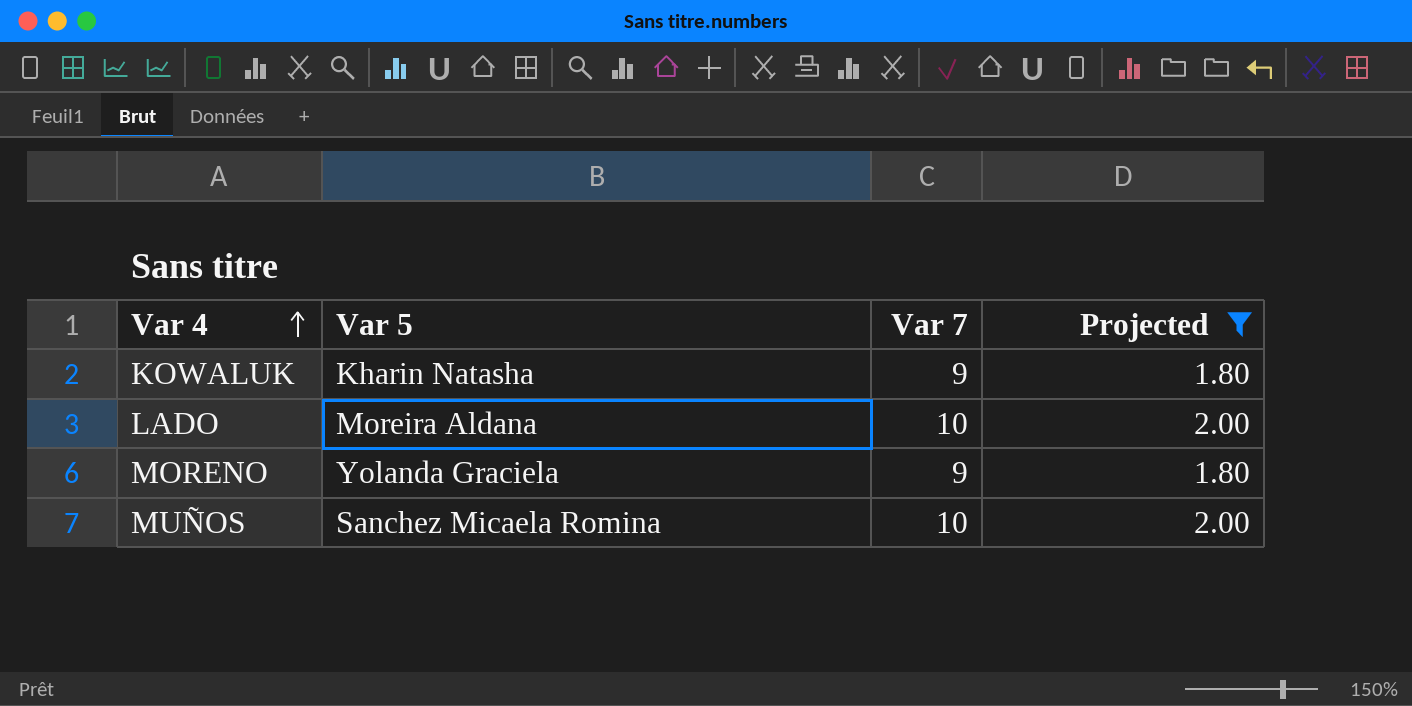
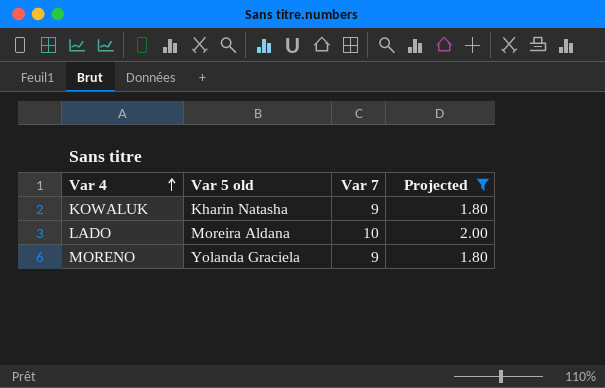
column name: Var 5 -> Var 5 old
row MUÑOS: Sanchez Micaela Romina | 10 | 2.00 -> none

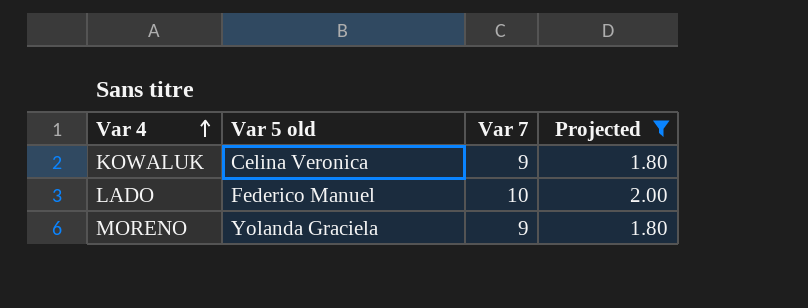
KOWALUK | Var 5 old: Kharin Natasha -> Celina Veronica
LADO | Var 5 old: Moreira Aldana -> Federico Manuel

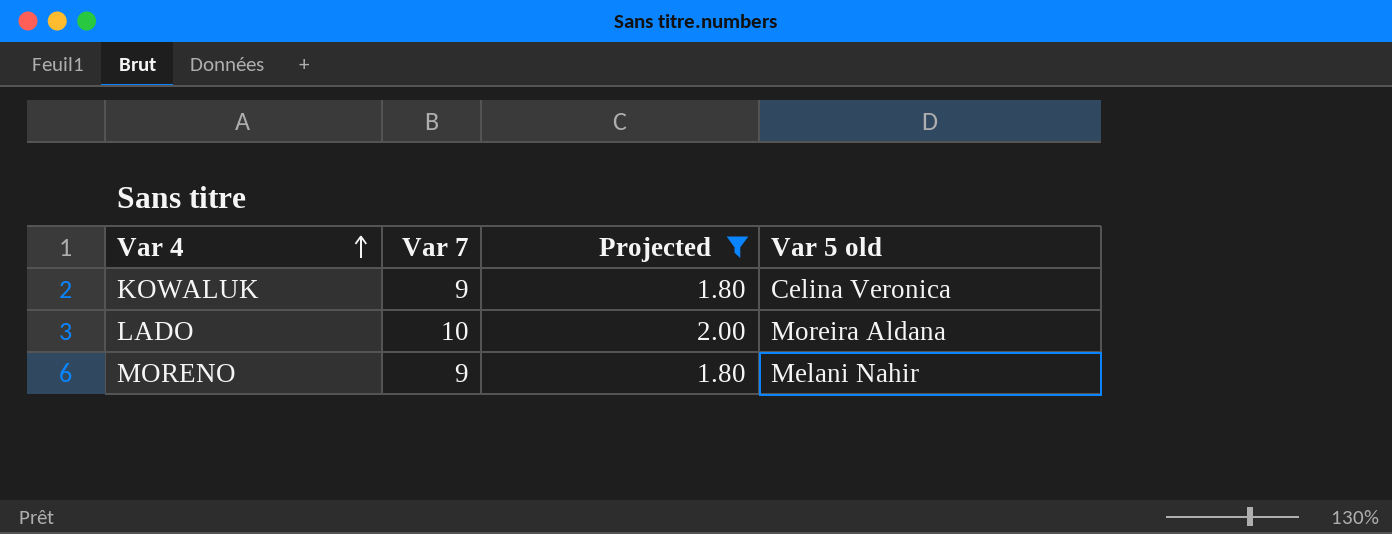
column Var 5 old | position: 2 -> 4
LADO | Var 5 old: Federico Manuel -> Moreira Aldana
MORENO | Var 5 old: Yolanda Graciela -> Melani Nahir

